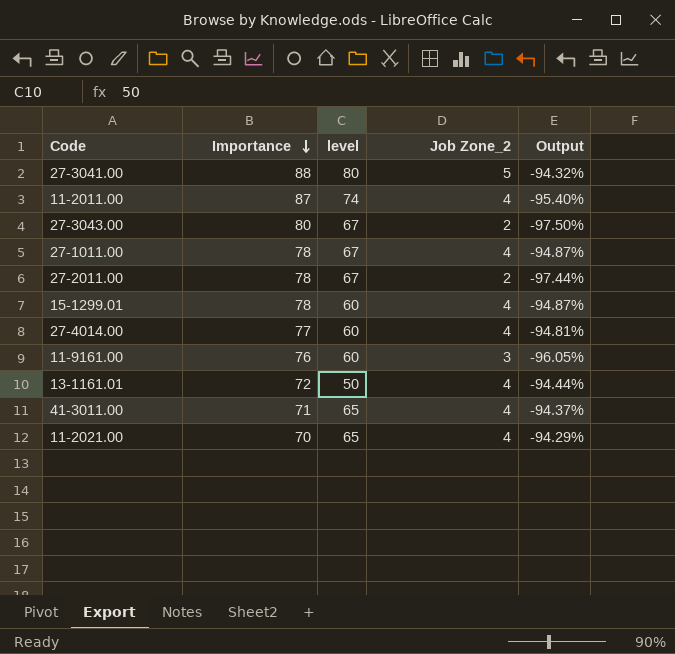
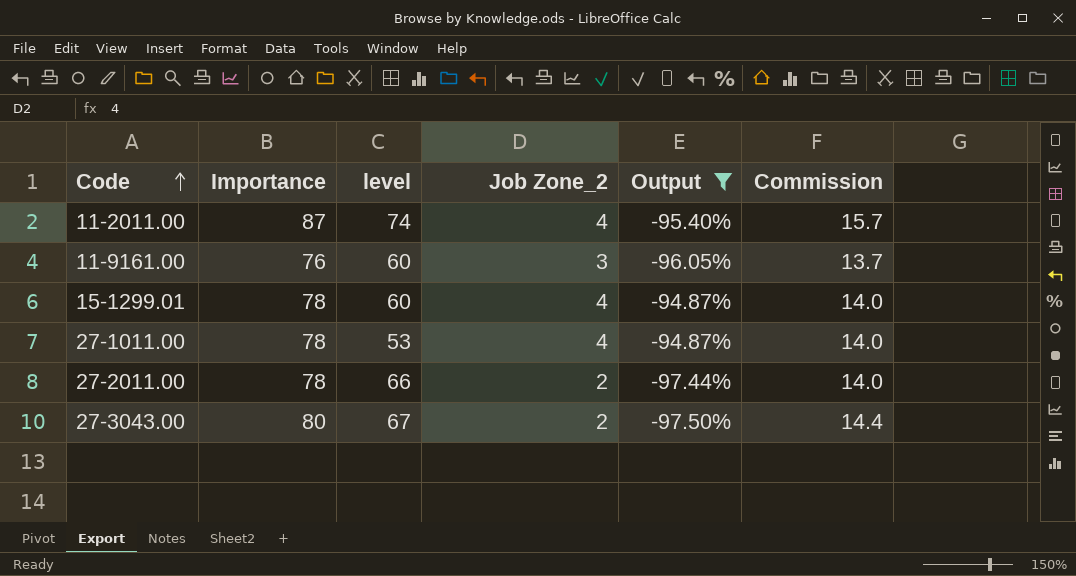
filter: none -> Output <= -94.87%
row order: Importance descending -> Code ascending
column Commission | formula: none -> [Importance] * 0.18
27-1011.00 | level: 67 -> 53
27-2011.00 | level: 67 -> 66

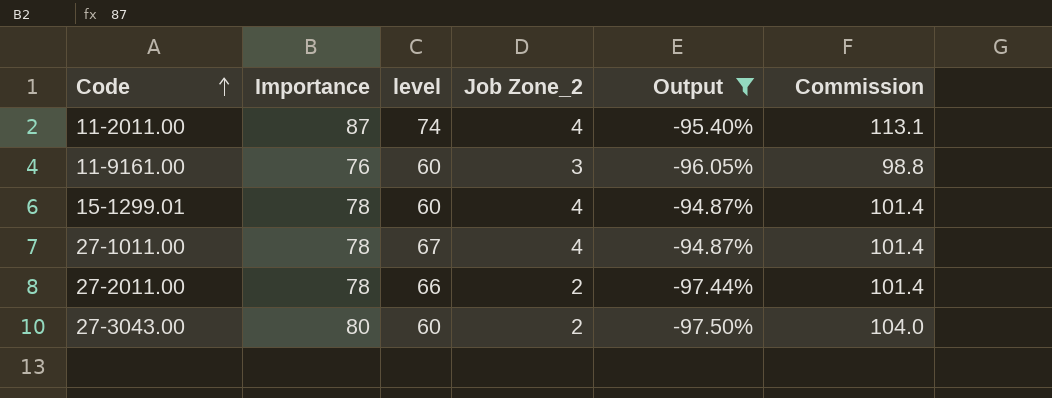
column Commission | formula: [Importance] * 0.18 -> [Importance] * 1.3
27-1011.00 | level: 53 -> 67
27-3043.00 | level: 67 -> 60

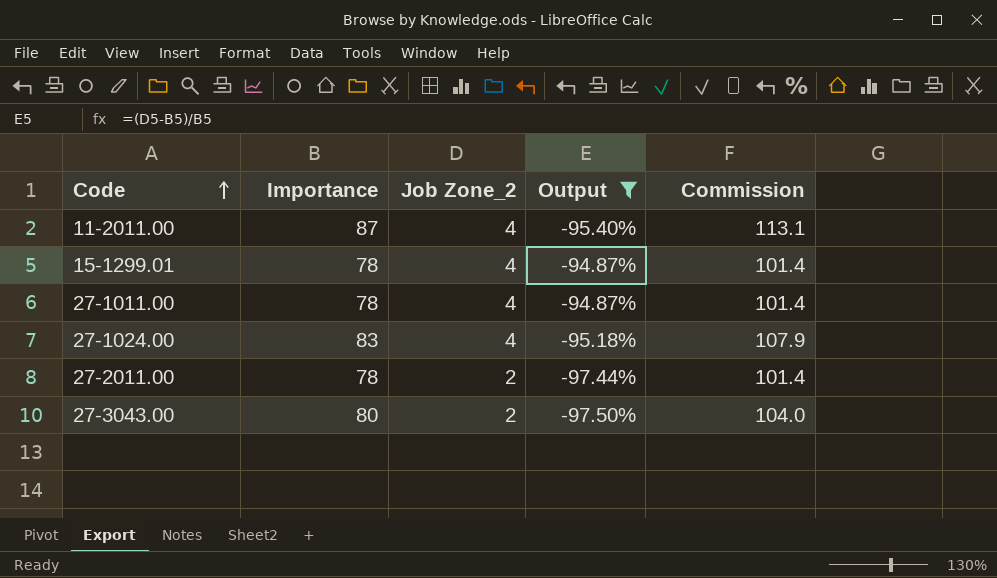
column level | position: 3 -> none
row 11-9161.00: 76 | 60 | 3 | -96.05% | 98.8 -> none
row 27-1024.00: none -> 83 | 4 | -95.18% | 107.9

